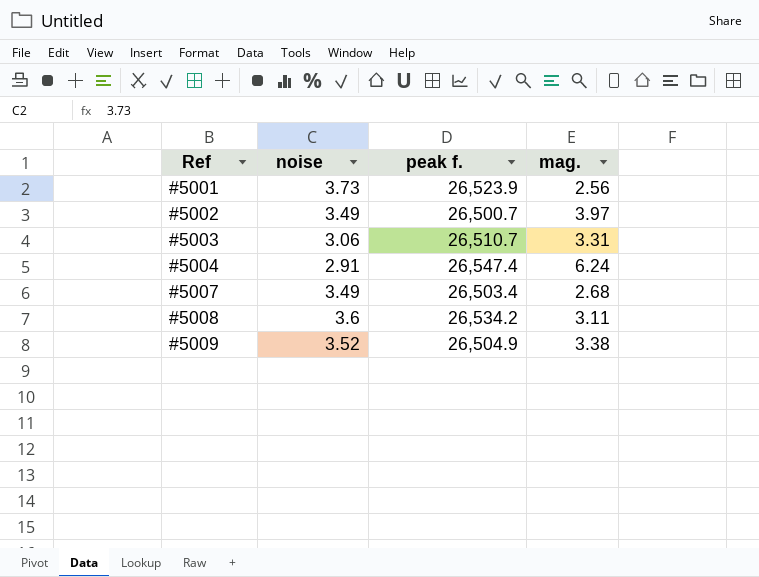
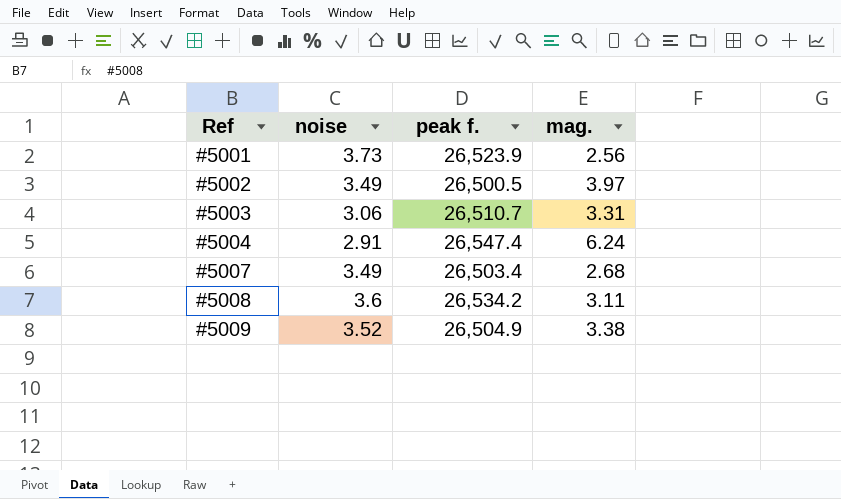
#5002 | peak f.: 26,500.7 -> 26,500.5

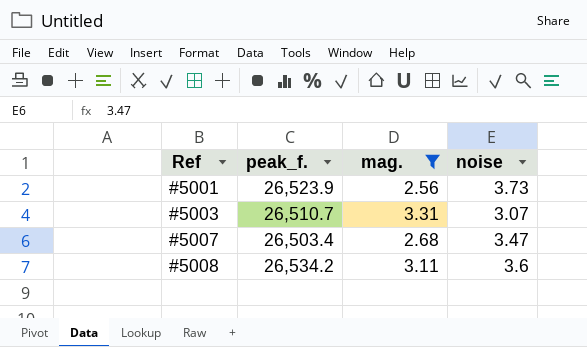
filter: none -> mag. <= 3.31
column name: peak f. -> peak_f.
column noise | position: 2 -> 4
#5003 | noise: 3.06 -> 3.07
#5007 | noise: 3.49 -> 3.47

